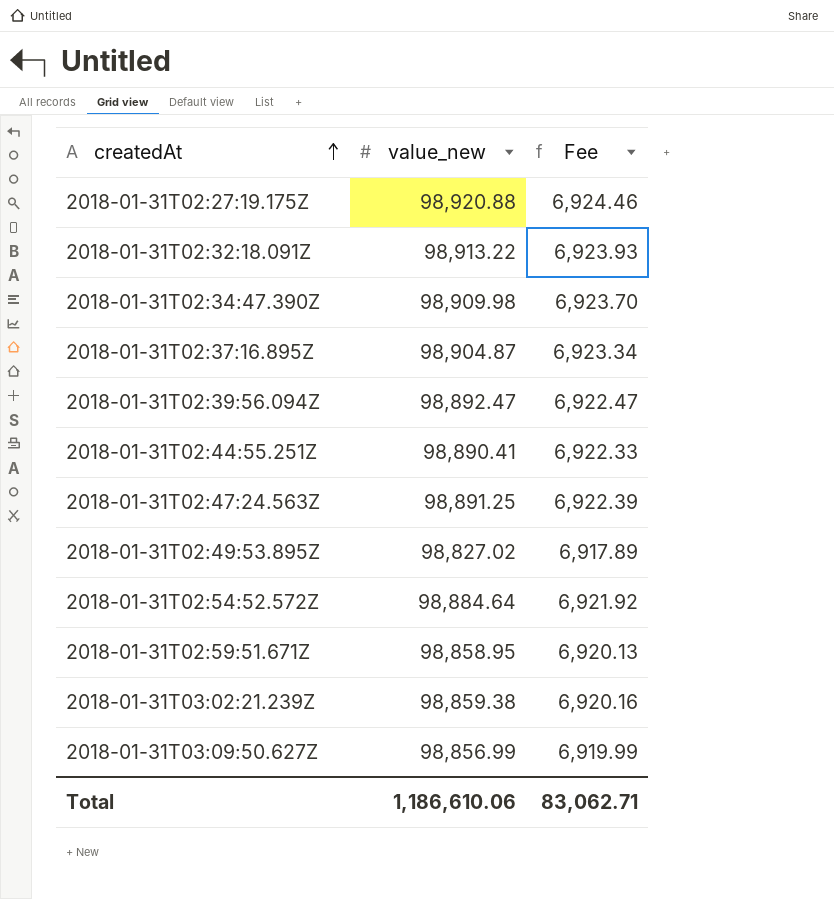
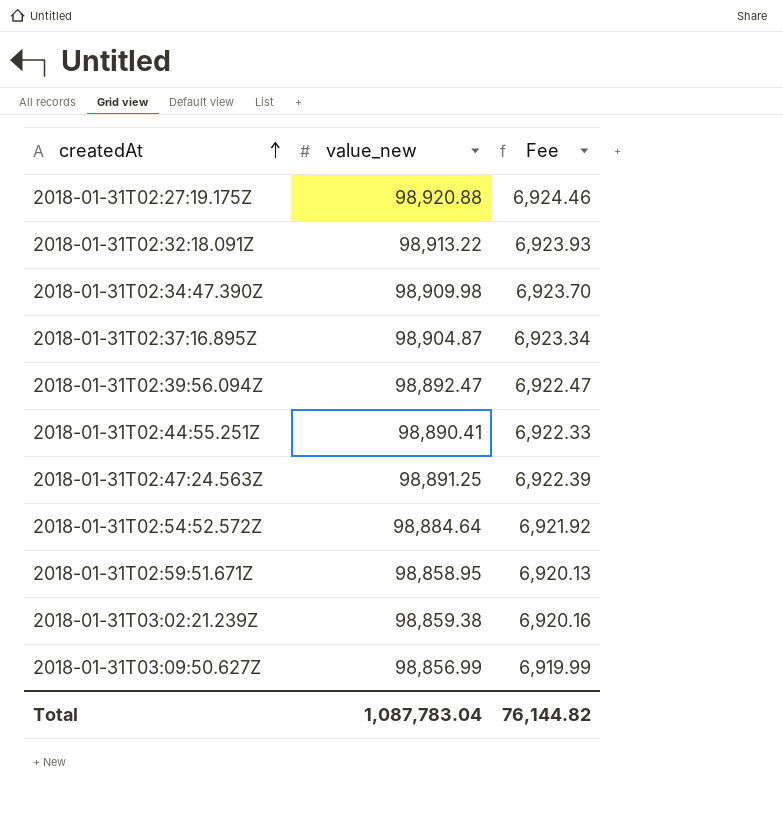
row 2018-01-31T02:49:53.895Z: 98,827.02 | 6,917.89 -> none
Total | value_new: 1,186,610.06 -> 1,087,783.04
Total | Fee: 83,062.71 -> 76,144.82

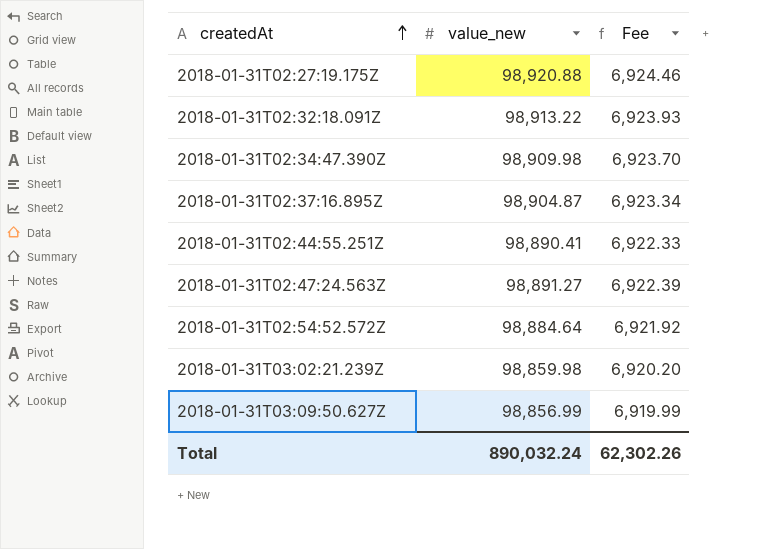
row 2018-01-31T02:39:56.094Z: 98,892.47 | 6,922.47 -> none
row 2018-01-31T02:59:51.671Z: 98,858.95 | 6,920.13 -> none
2018-01-31T02:47:24.563Z | value_new: 98,891.25 -> 98,891.27
2018-01-31T03:02:21.239Z | value_new: 98,859.38 -> 98,859.98
2018-01-31T03:02:21.239Z | Fee: 6,920.16 -> 6,920.20
Total | value_new: 1,087,783.04 -> 890,032.24
Total | Fee: 76,144.82 -> 62,302.26

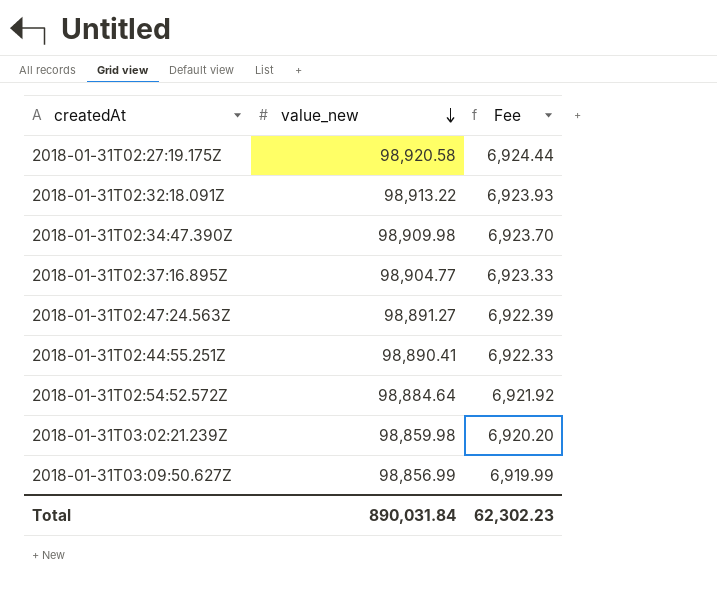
row order: createdAt ascending -> value_new descending
2018-01-31T02:27:19.175Z | value_new: 98,920.88 -> 98,920.58
2018-01-31T02:27:19.175Z | Fee: 6,924.46 -> 6,924.44
2018-01-31T02:37:16.895Z | value_new: 98,904.87 -> 98,904.77
2018-01-31T02:37:16.895Z | Fee: 6,923.34 -> 6,923.33
Total | value_new: 890,032.24 -> 890,031.84
Total | Fee: 62,302.26 -> 62,302.23

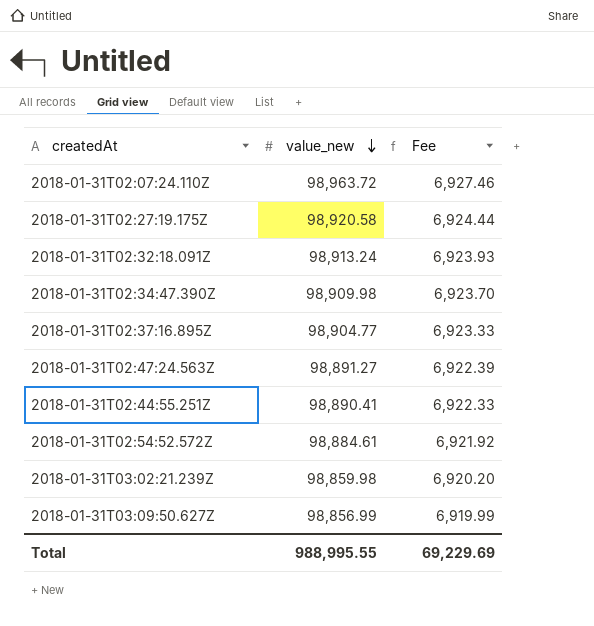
row 2018-01-31T02:07:24.110Z: none -> 98,963.72 | 6,927.46
2018-01-31T02:32:18.091Z | value_new: 98,913.22 -> 98,913.24
2018-01-31T02:54:52.572Z | value_new: 98,884.64 -> 98,884.61
Total | value_new: 890,031.84 -> 988,995.55
Total | Fee: 62,302.23 -> 69,229.69

